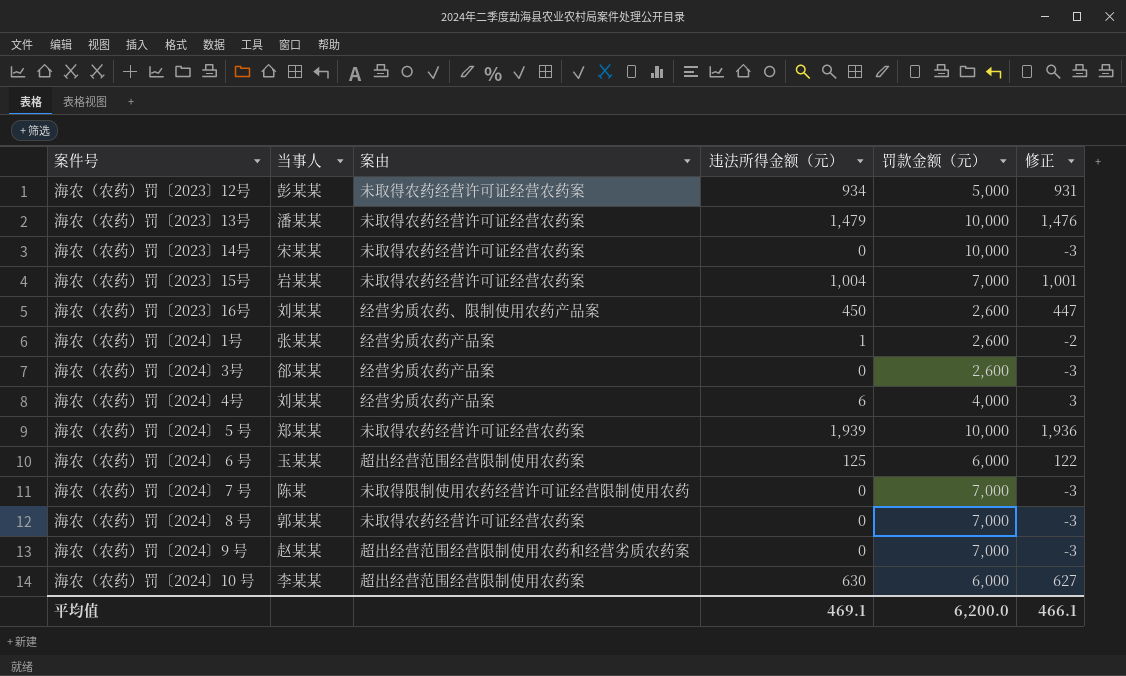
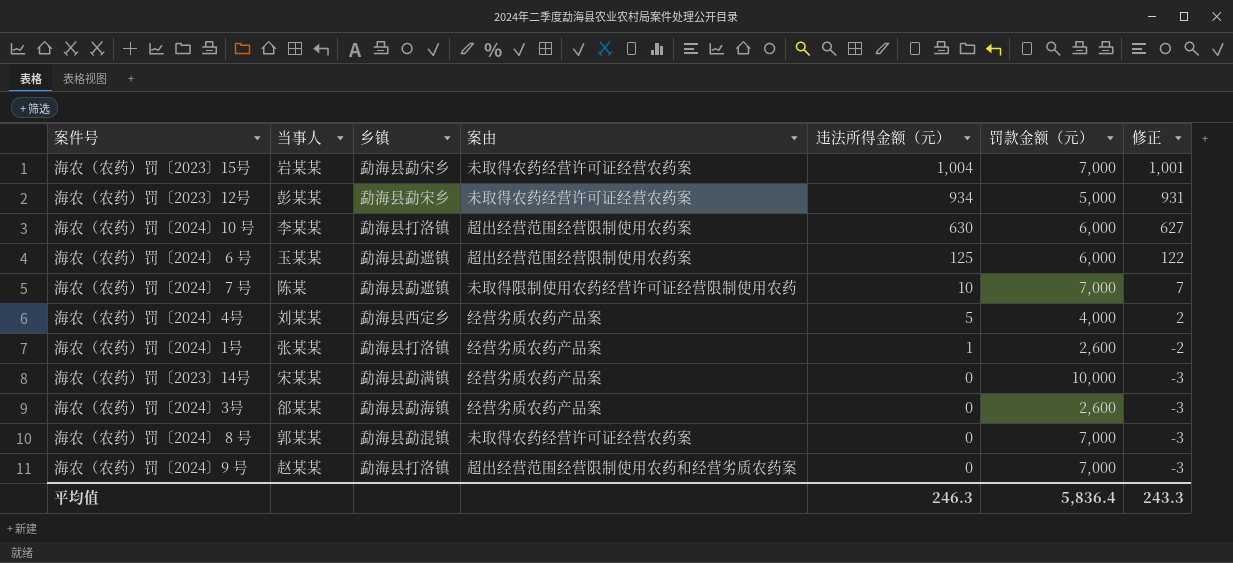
row order: none -> 违法所得金额（元） descending
column 乡镇 | position: none -> 3
row 海农（农药）罚〔2023〕13号: 潘某某 | 未取得农药经营许可证经营农药案 | 1,479 | 10,000 | 1,476 -> none
row 海农（农药）罚〔2023〕16号: 刘某某 | 经营劣质农药、限制使用农药产品案 | 450 | 2,600 | 447 -> none
row 海农（农药）罚〔2024〕 5 号: 郑某某 | 未取得农药经营许可证经营农药案 | 1,939 | 10,000 | 1,936 -> none
海农（农药）罚〔2024〕 7 号 | 违法所得金额（元）: 0 -> 10
海农（农药）罚〔2024〕 7 号 | 修正: -3 -> 7
海农（农药）罚〔2024〕4号 | 违法所得金额（元）: 6 -> 5
海农（农药）罚〔2024〕4号 | 修正: 3 -> 2
海农（农药）罚〔2023〕14号 | 案由: 未取得农药经营许可证经营农药案 -> 经营劣质农药产品案
平均值 | 违法所得金额（元）: 469.1 -> 246.3
平均值 | 罚款金额（元）: 6,200.0 -> 5,836.4
平均值 | 修正: 466.1 -> 243.3

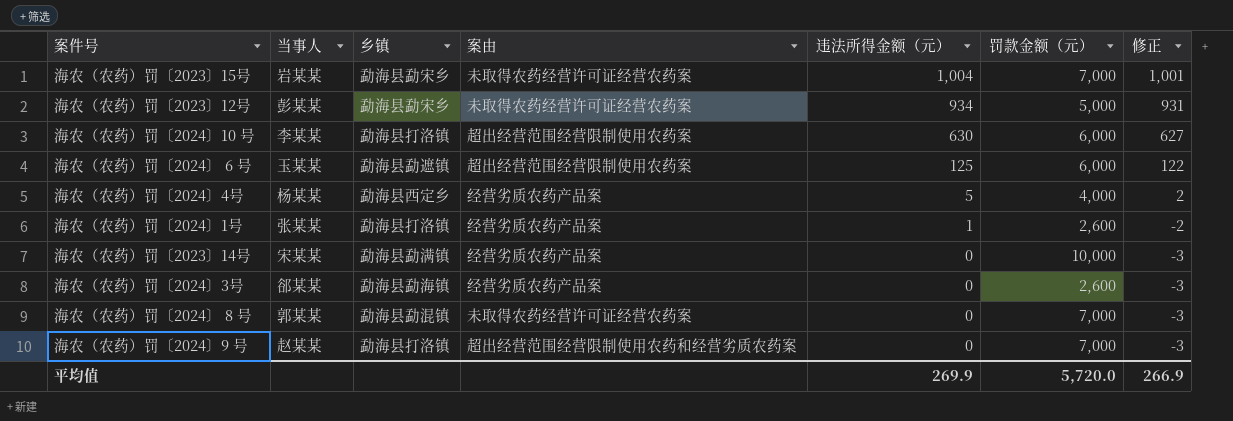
row 海农（农药）罚〔2024〕 7 号: 陈某 | 勐海县勐遮镇 | 未取得限制使用农药经营许可证经营限制使用农药 | 10 | 7,000 | 7 -> none
海农（农药）罚〔2024〕4号 | 当事人: 刘某某 -> 杨某某
平均值 | 违法所得金额（元）: 246.3 -> 269.9
平均值 | 罚款金额（元）: 5,836.4 -> 5,720.0
平均值 | 修正: 243.3 -> 266.9

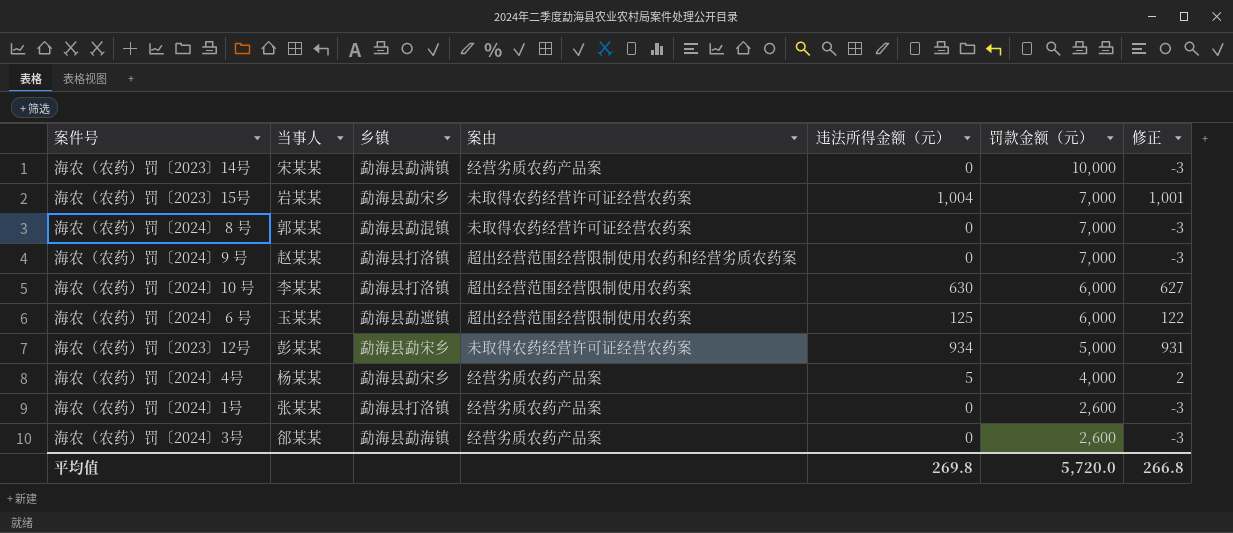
row order: 违法所得金额（元） descending -> 罚款金额（元） descending
海农（农药）罚〔2024〕4号 | 乡镇: 勐海县西定乡 -> 勐海县勐宋乡
海农（农药）罚〔2024〕1号 | 违法所得金额（元）: 1 -> 0
海农（农药）罚〔2024〕1号 | 修正: -2 -> -3
平均值 | 违法所得金额（元）: 269.9 -> 269.8
平均值 | 修正: 266.9 -> 266.8

